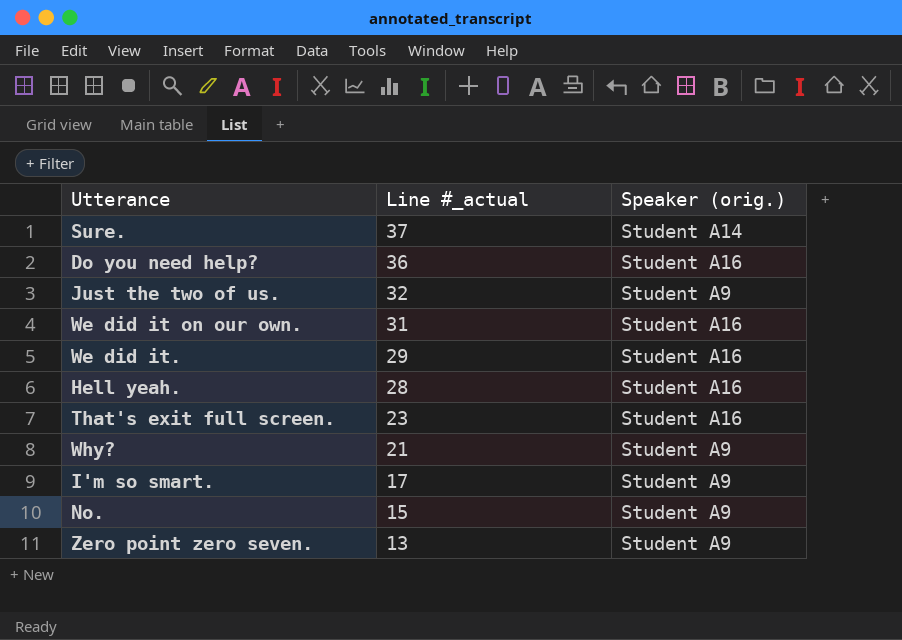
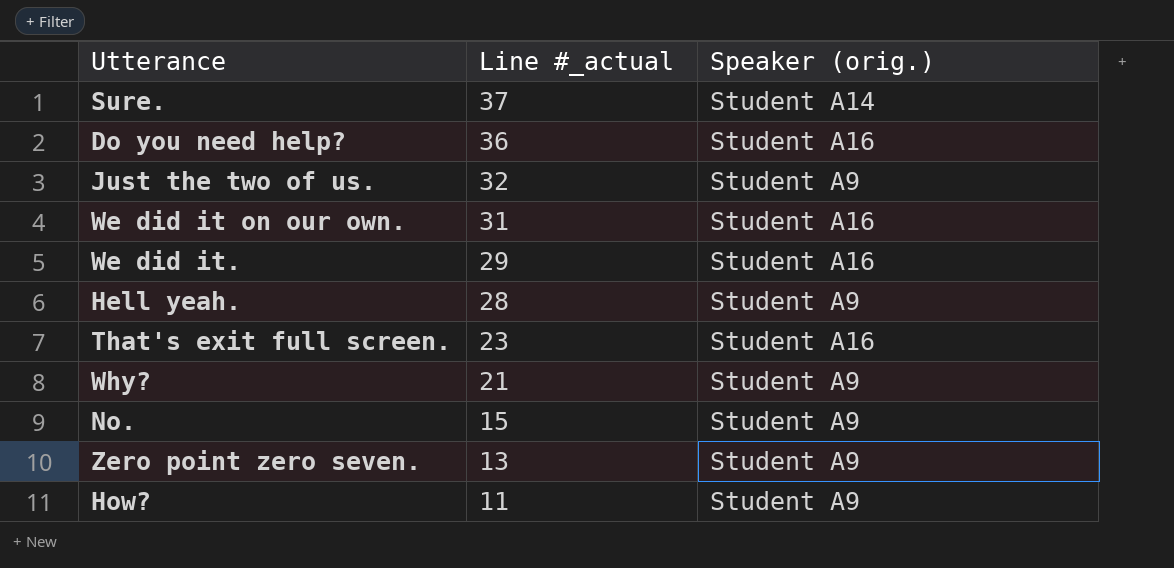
row I'm so smart.: 17 | Student A9 -> none
Hell yeah. | Speaker (orig.): Student A16 -> Student A9
row How?: none -> 11 | Student A9

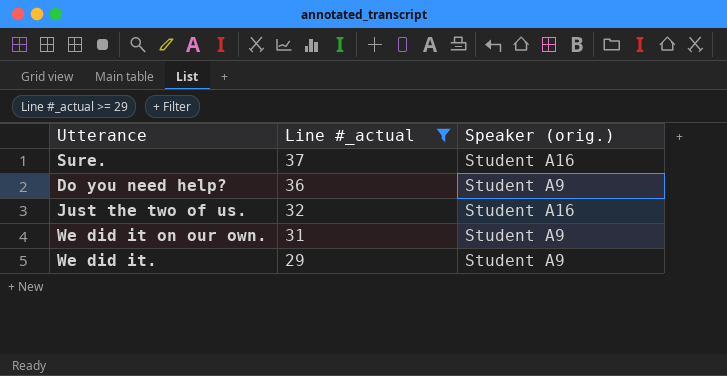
filter: none -> Line #_actual >= 29
Sure. | Speaker (orig.): Student A14 -> Student A16
Do you need help? | Speaker (orig.): Student A16 -> Student A9
Just the two of us. | Speaker (orig.): Student A9 -> Student A16
We did it on our own. | Speaker (orig.): Student A16 -> Student A9
We did it. | Speaker (orig.): Student A16 -> Student A9

